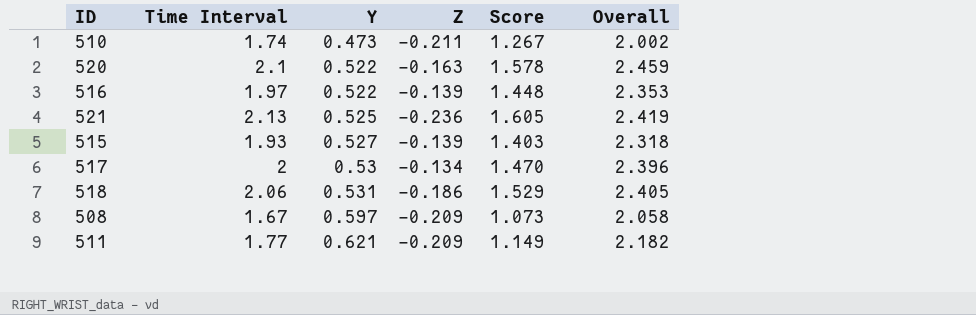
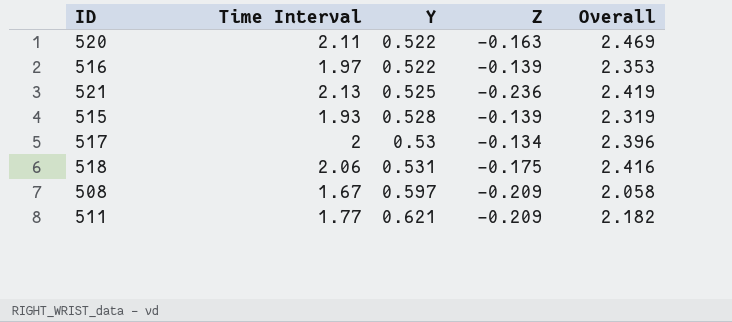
column Score | formula: [Time Interval] - [Y] -> none
row 510: 1.74 | 0.473 | -0.211 | 1.267 | 2.002 -> none
520 | Time Interval: 2.1 -> 2.11
520 | Overall: 2.459 -> 2.469
515 | Y: 0.527 -> 0.528
515 | Overall: 2.318 -> 2.319
518 | Z: -0.186 -> -0.175
518 | Overall: 2.405 -> 2.416

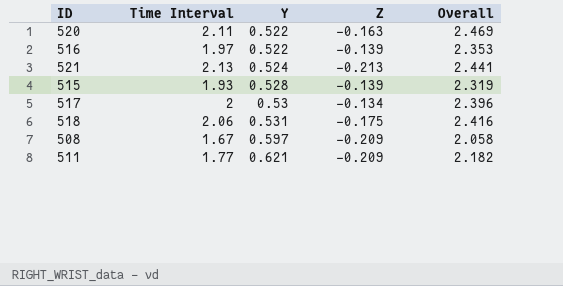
521 | Y: 0.525 -> 0.524
521 | Z: -0.236 -> -0.213
521 | Overall: 2.419 -> 2.441

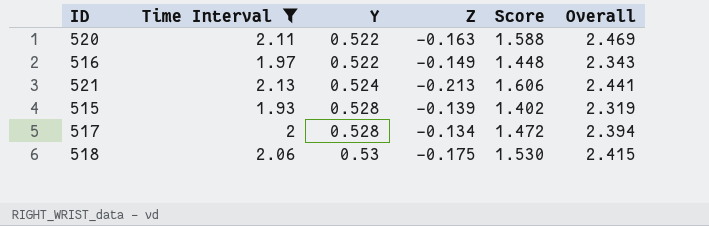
filter: none -> Time Interval >= 1.93
column Score | formula: none -> [Time Interval] - [Y]
516 | Z: -0.139 -> -0.149
516 | Overall: 2.353 -> 2.343
517 | Y: 0.53 -> 0.528
517 | Overall: 2.396 -> 2.394
518 | Y: 0.531 -> 0.53
518 | Overall: 2.416 -> 2.415

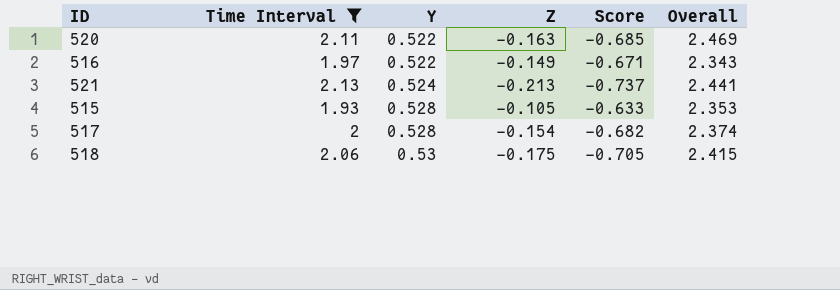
column Score | formula: [Time Interval] - [Y] -> [Z] - [Y]
515 | Z: -0.139 -> -0.105
515 | Overall: 2.319 -> 2.353
517 | Z: -0.134 -> -0.154
517 | Overall: 2.394 -> 2.374

